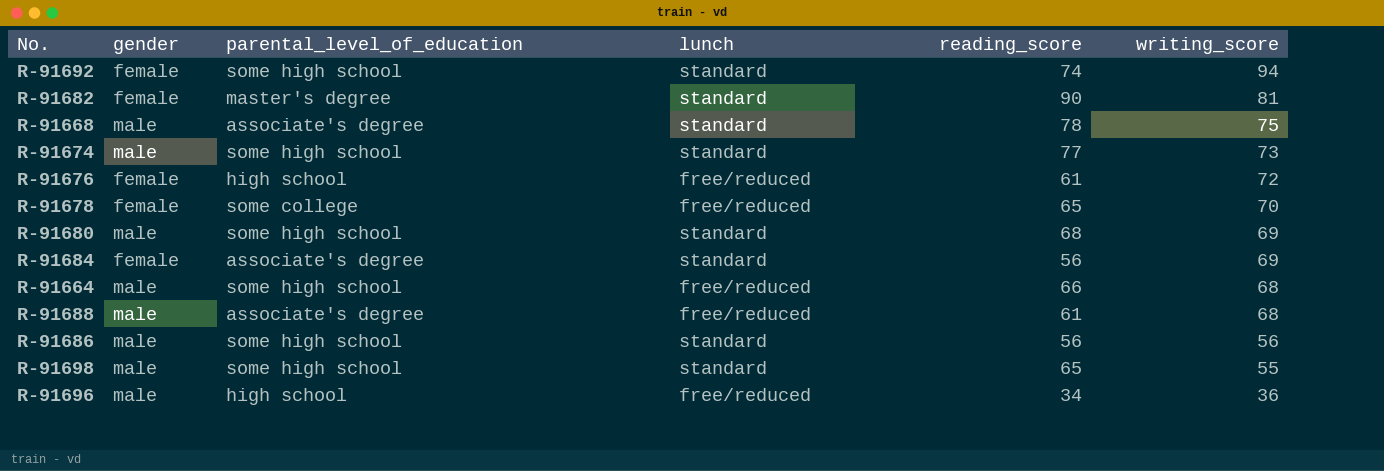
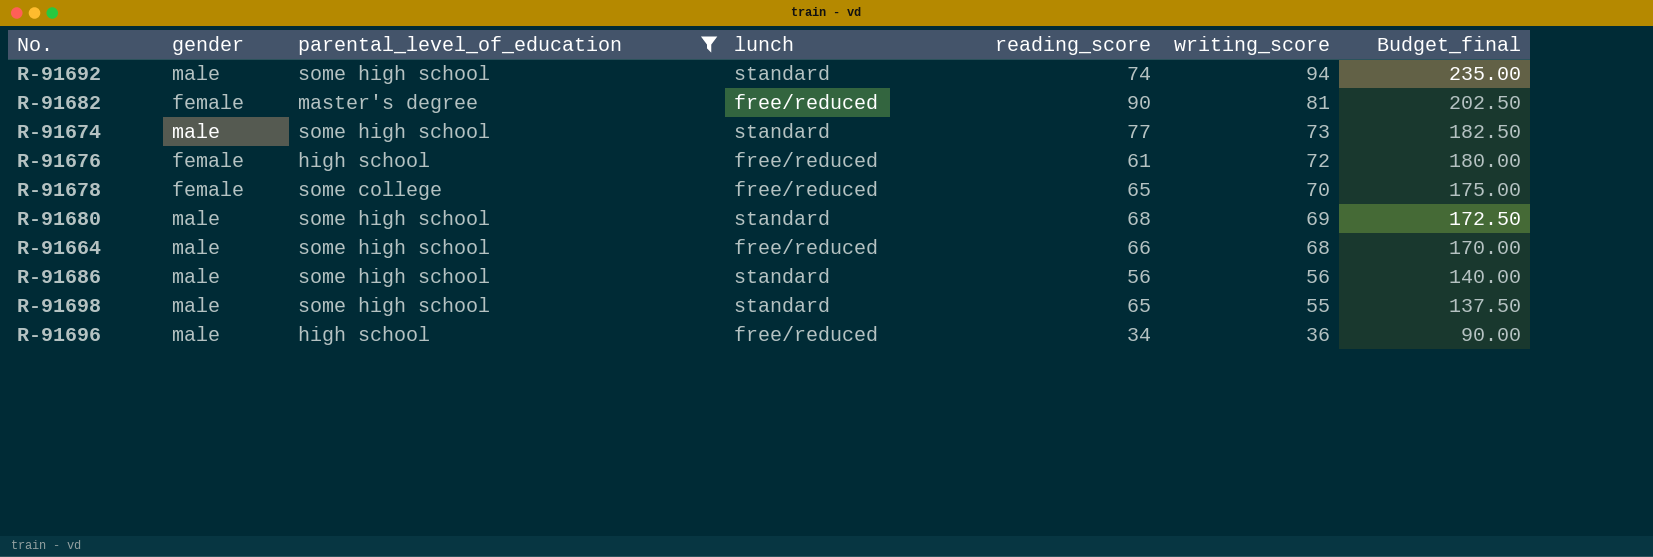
filter: none -> parental_level_of_education != associate's degree
column Budget_final | formula: none -> [writing_score] * 2.5
R-91692 | gender: female -> male
R-91682 | lunch: standard -> free/reduced

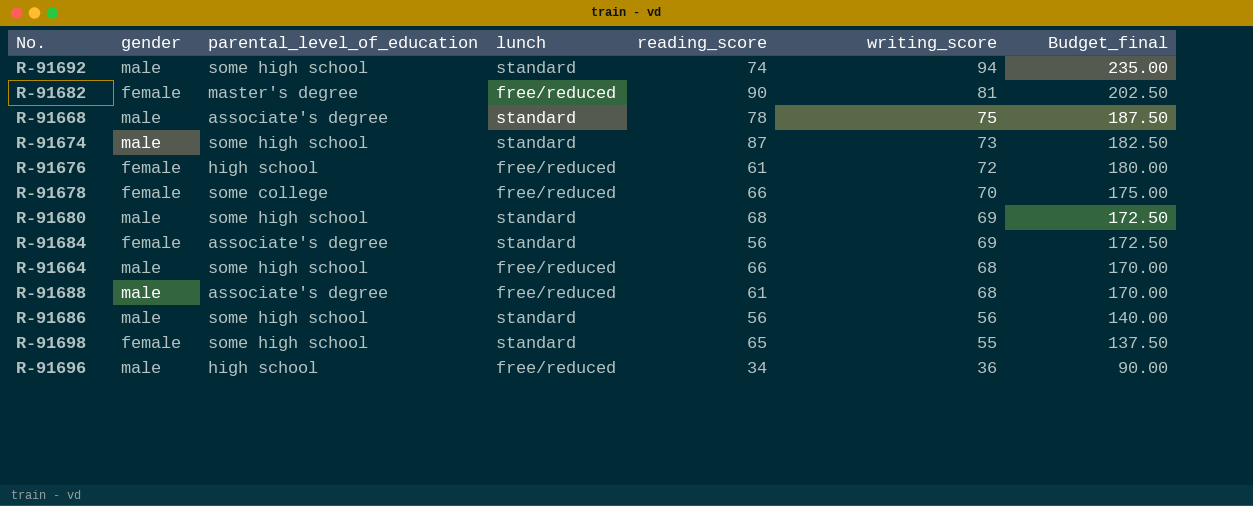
filter: parental_level_of_education != associate's degree -> none
R-91674 | reading_score: 77 -> 87
R-91678 | reading_score: 65 -> 66
R-91698 | gender: male -> female

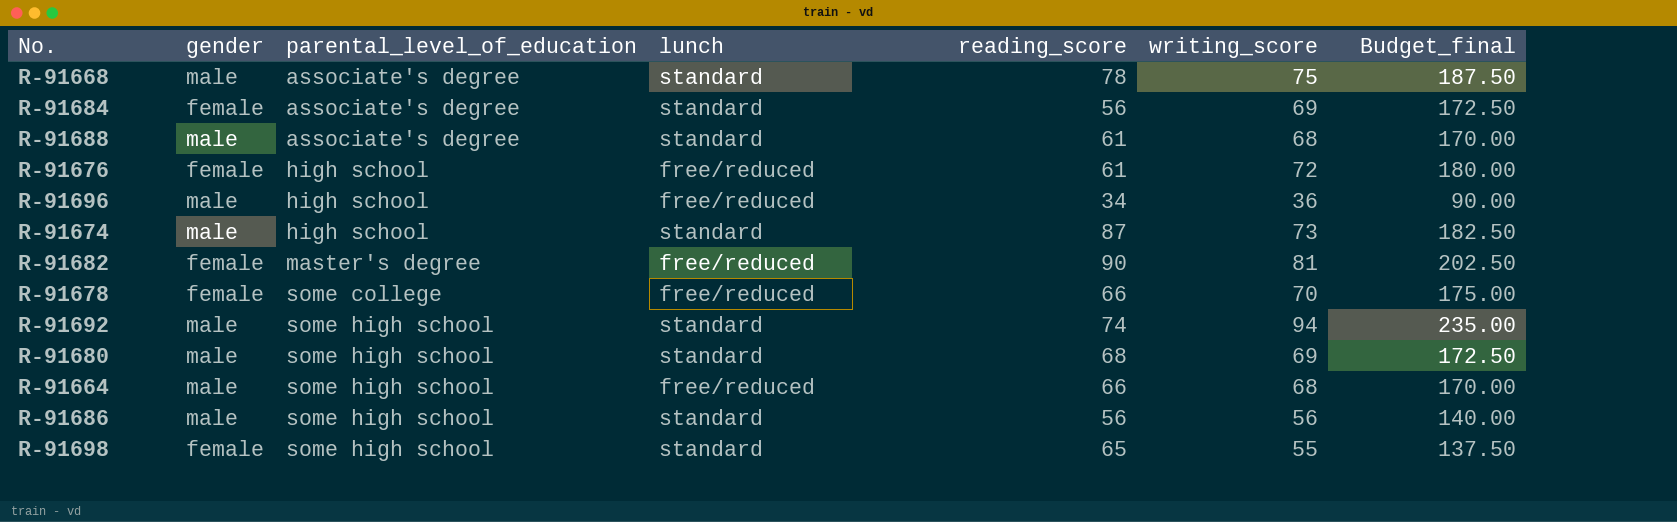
row order: writing_score descending -> parental_level_of_education ascending
R-91688 | lunch: free/reduced -> standard
R-91674 | parental_level_of_education: some high school -> high school

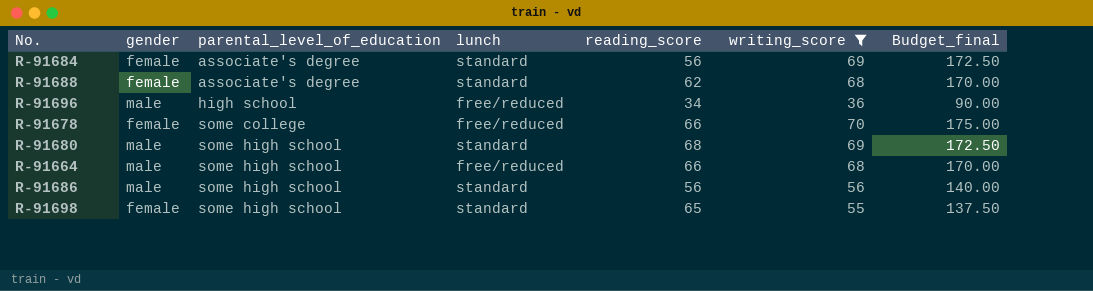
filter: none -> writing_score <= 70
R-91688 | gender: male -> female
R-91688 | reading_score: 61 -> 62

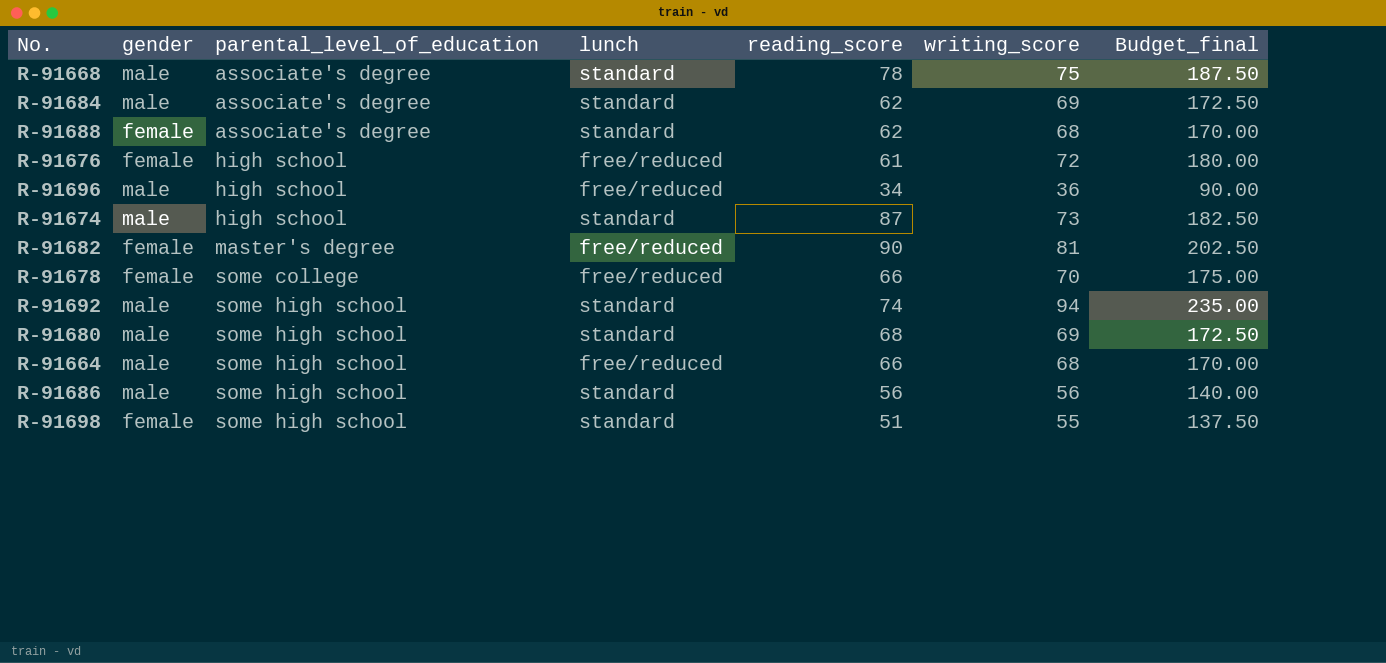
filter: writing_score <= 70 -> none
R-91684 | gender: female -> male
R-91684 | reading_score: 56 -> 62
R-91698 | reading_score: 65 -> 51

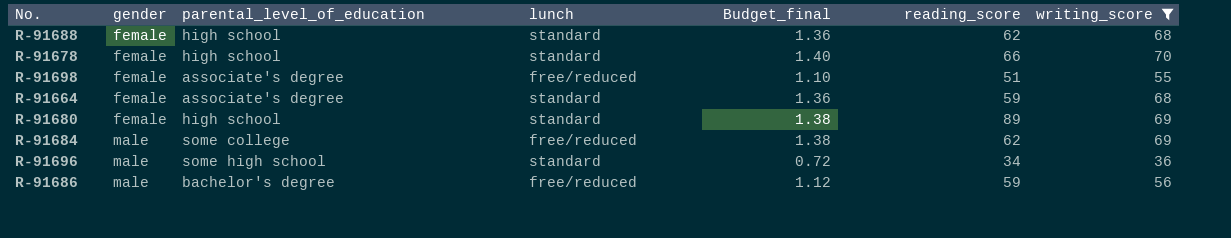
filter: none -> writing_score <= 70
row order: parental_level_of_education ascending -> gender ascending
column Budget_final | formula: [writing_score] * 2.5 -> [writing_score] * 0.02
column Budget_final | position: 7 -> 5
R-91688 | parental_level_of_education: associate's degree -> high school
R-91678 | parental_level_of_education: some college -> high school
R-91678 | lunch: free/reduced -> standard
R-91698 | parental_level_of_education: some high school -> associate's degree
R-91698 | lunch: standard -> free/reduced
R-91664 | gender: male -> female
R-91664 | parental_level_of_education: some high school -> associate's degree
R-91664 | lunch: free/reduced -> standard
R-91664 | reading_score: 66 -> 59
R-91680 | gender: male -> female
R-91680 | parental_level_of_education: some high school -> high school
R-91680 | reading_score: 68 -> 89
R-91684 | parental_level_of_education: associate's degree -> some college
R-91684 | lunch: standard -> free/reduced
R-91696 | parental_level_of_education: high school -> some high school
R-91696 | lunch: free/reduced -> standard
R-91686 | parental_level_of_education: some high school -> bachelor's degree
R-91686 | lunch: standard -> free/reduced
R-91686 | reading_score: 56 -> 59

